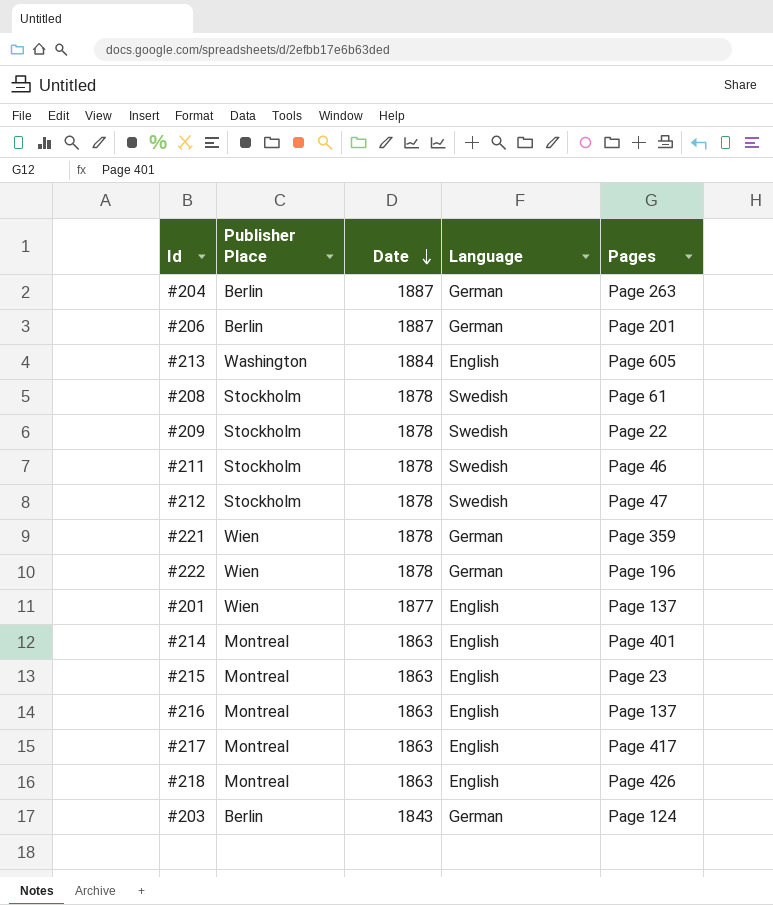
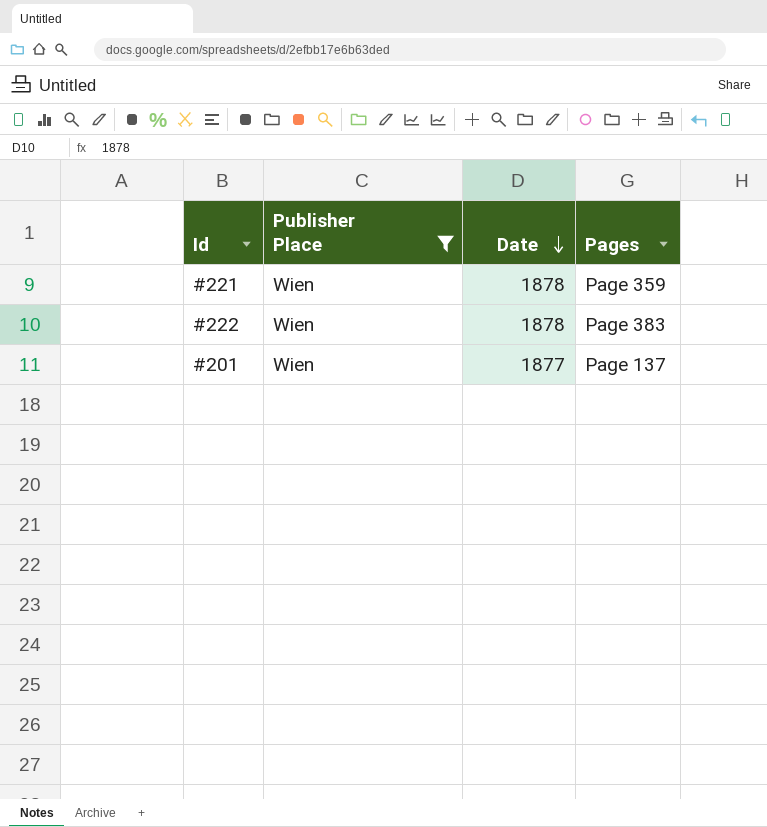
filter: none -> Publisher Place = Wien
column Language | position: 4 -> none
#222 | Pages: Page 196 -> Page 383

